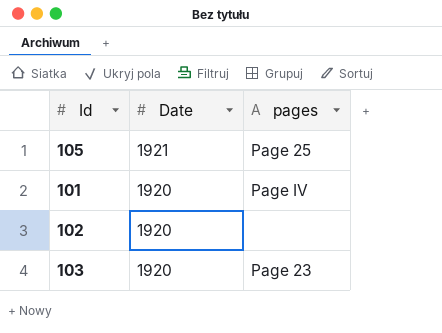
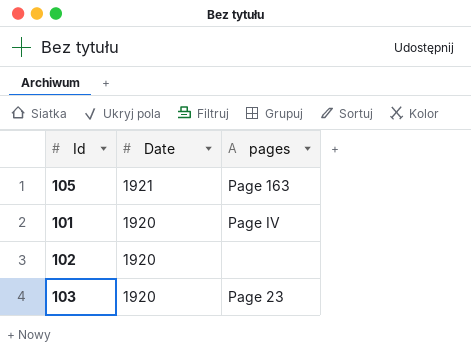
105 | pages: Page 25 -> Page 163

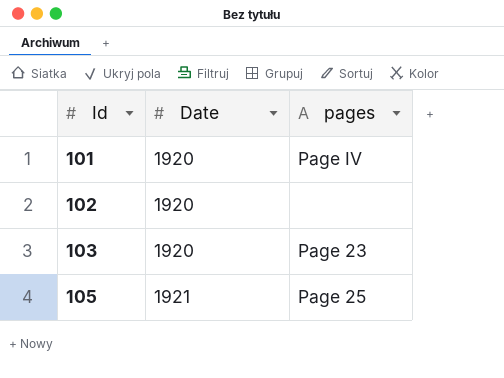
row order: Date descending -> Id ascending
105 | pages: Page 163 -> Page 25

